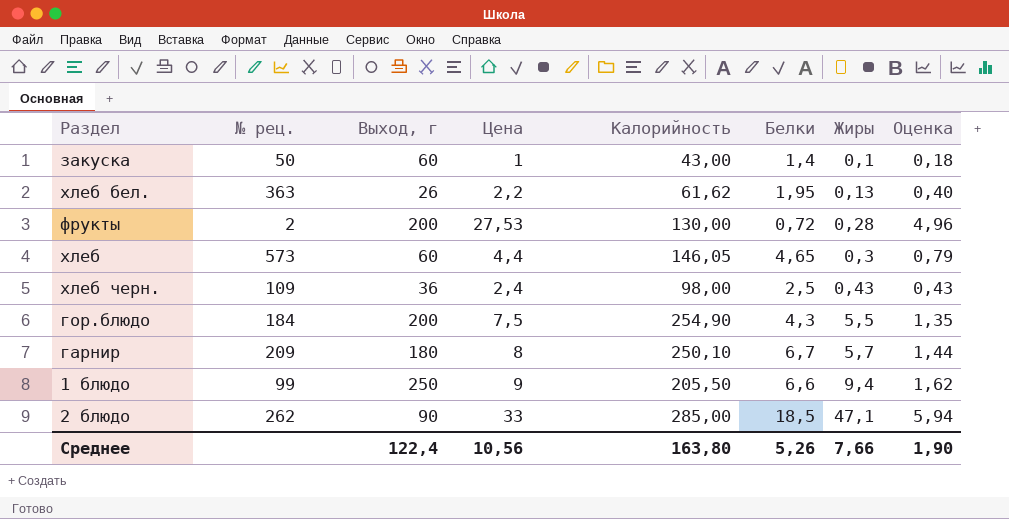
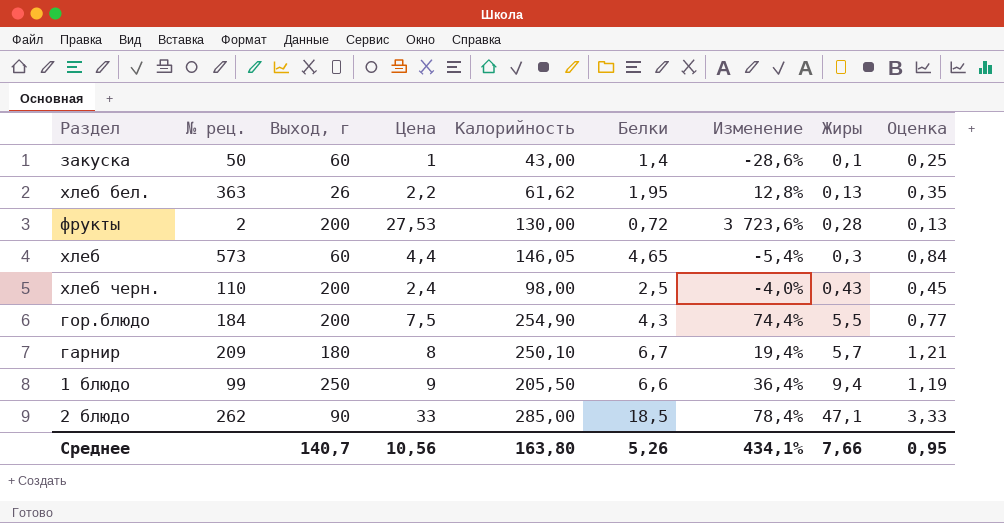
column Изменение | formula: none -> ([Цена] - [Белки]) / [Белки]
column Оценка | formula: [Цена] * 0,18 -> [Белки] * 0,18
хлеб черн. | № рец.: 109 -> 110
хлеб черн. | Выход, г: 36 -> 200
Среднее | Выход, г: 122,4 -> 140,7
Среднее | Оценка: 1,90 -> 0,95

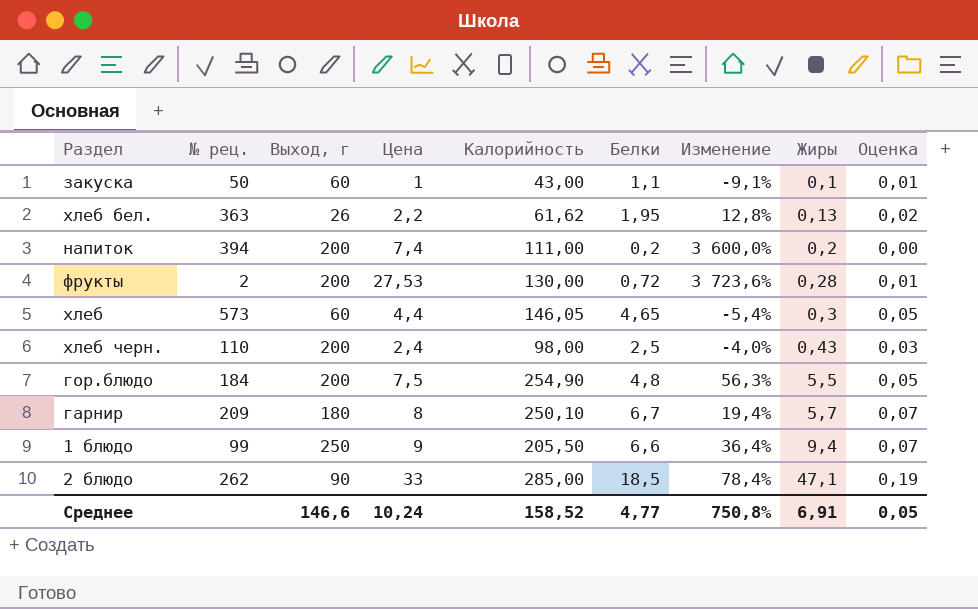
column Оценка | formula: [Белки] * 0,18 -> [Белки] * 0,01
закуска | Белки: 1,4 -> 1,1
закуска | Изменение: -28,6% -> -9,1%
row напиток: none -> 394 | 200 | 7,4 | 111,00 | 0,2 | 3 600,0% | 0,2 | 0,00
гор.блюдо | Белки: 4,3 -> 4,8
гор.блюдо | Изменение: 74,4% -> 56,3%
Среднее | Выход, г: 140,7 -> 146,6
Среднее | Цена: 10,56 -> 10,24
Среднее | Калорийность: 163,80 -> 158,52
Среднее | Белки: 5,26 -> 4,77
Среднее | Изменение: 434,1% -> 750,8%
Среднее | Жиры: 7,66 -> 6,91
Среднее | Оценка: 0,95 -> 0,05

